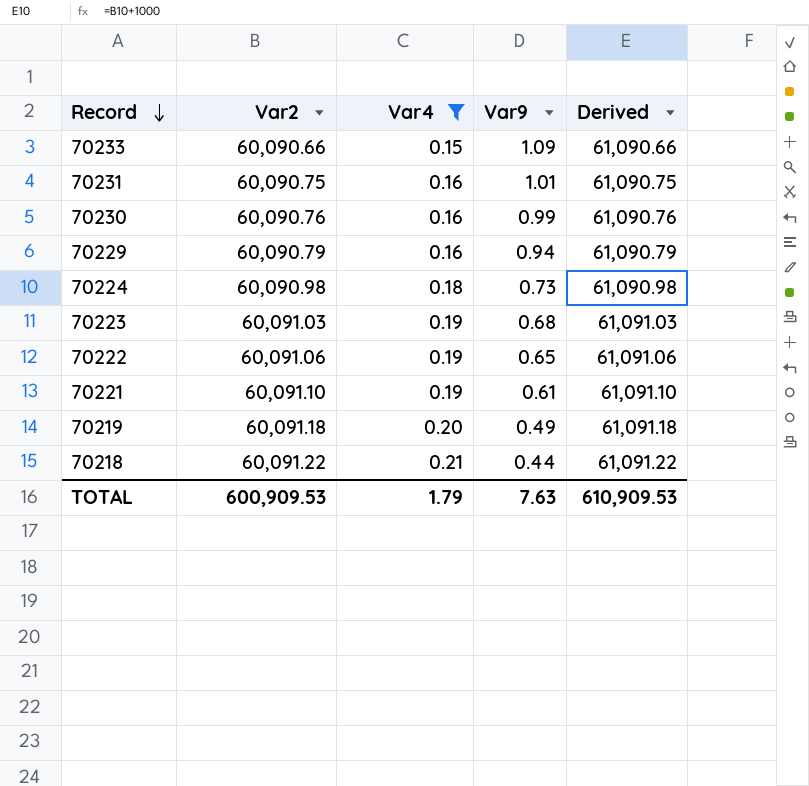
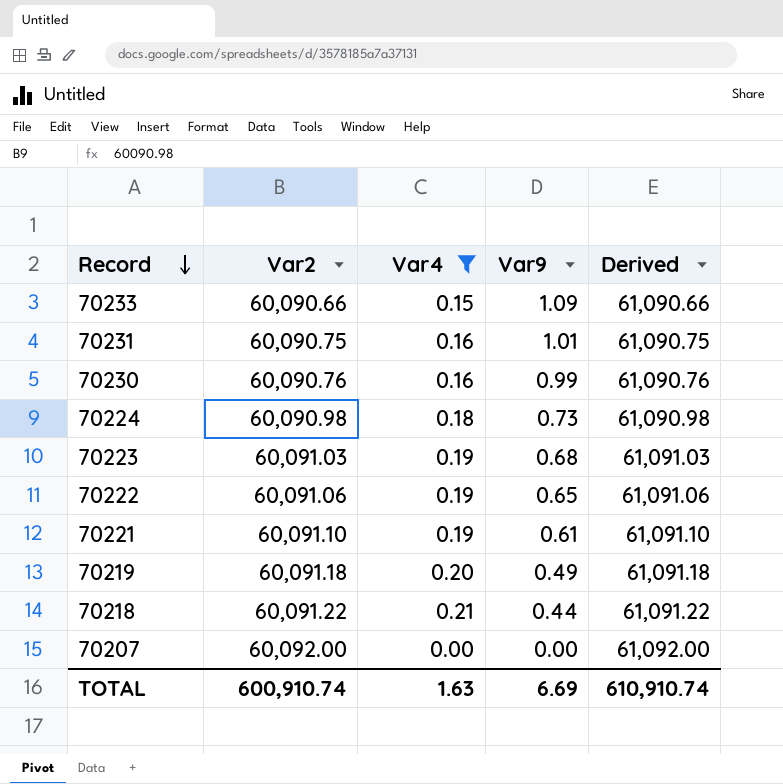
row 70229: 60,090.79 | 0.16 | 0.94 | 61,090.79 -> none
row 70207: none -> 60,092.00 | 0.00 | 0.00 | 61,092.00
TOTAL | Var2: 600,909.53 -> 600,910.74
TOTAL | Var4: 1.79 -> 1.63
TOTAL | Var9: 7.63 -> 6.69
TOTAL | Derived: 610,909.53 -> 610,910.74

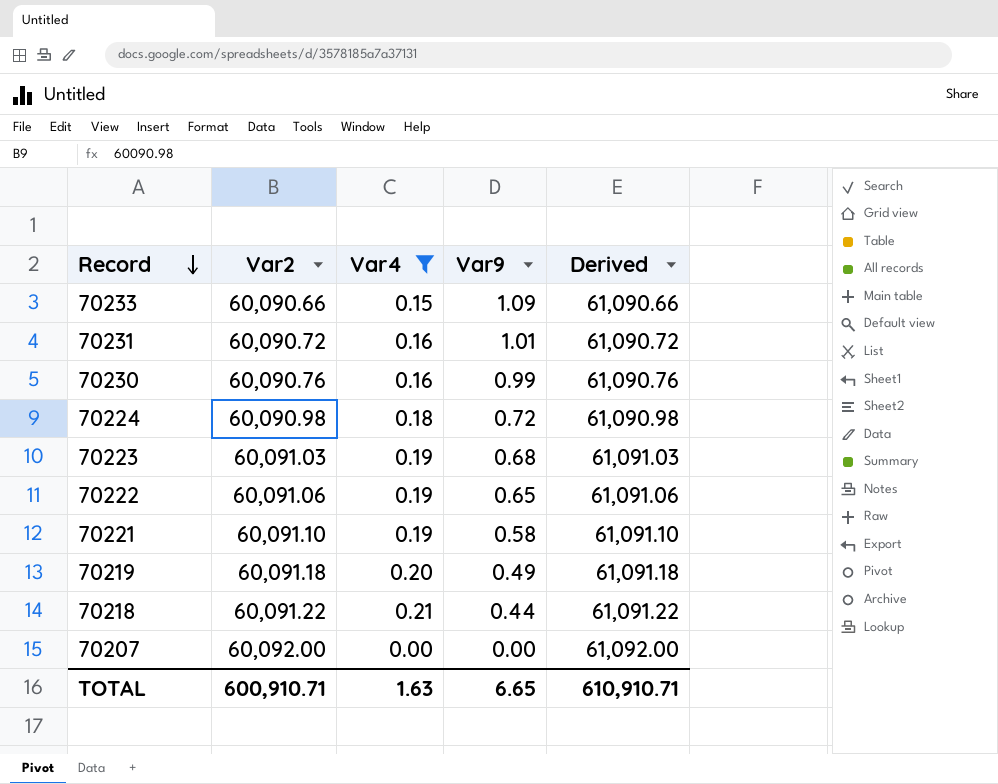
70231 | Var2: 60,090.75 -> 60,090.72
70231 | Derived: 61,090.75 -> 61,090.72
70224 | Var9: 0.73 -> 0.72
70221 | Var9: 0.61 -> 0.58
TOTAL | Var2: 600,910.74 -> 600,910.71
TOTAL | Var9: 6.69 -> 6.65
TOTAL | Derived: 610,910.74 -> 610,910.71

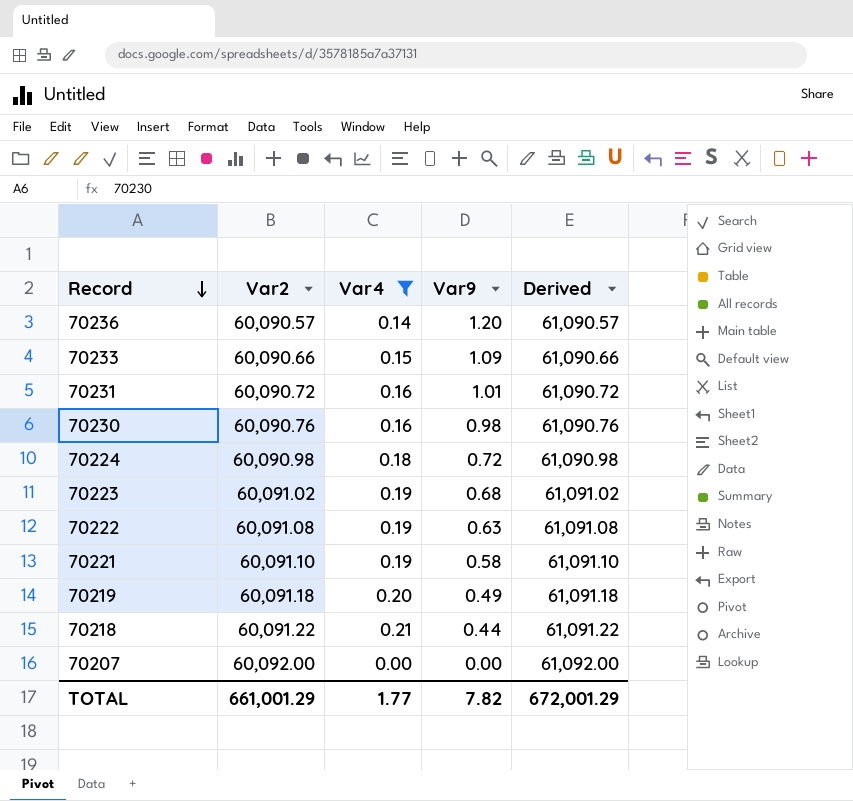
row 70236: none -> 60,090.57 | 0.14 | 1.20 | 61,090.57
70230 | Var9: 0.99 -> 0.98
70223 | Var2: 60,091.03 -> 60,091.02
70223 | Derived: 61,091.03 -> 61,091.02
70222 | Var2: 60,091.06 -> 60,091.08
70222 | Var9: 0.65 -> 0.63
70222 | Derived: 61,091.06 -> 61,091.08
TOTAL | Var2: 600,910.71 -> 661,001.29
TOTAL | Var4: 1.63 -> 1.77
TOTAL | Var9: 6.65 -> 7.82
TOTAL | Derived: 610,910.71 -> 672,001.29

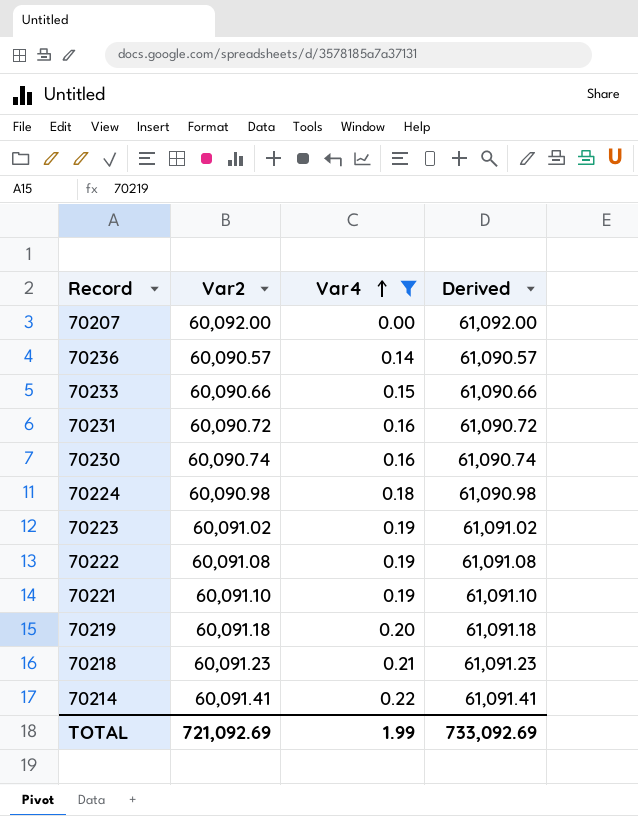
row order: Record descending -> Var4 ascending
column Var9 | position: 4 -> none
70230 | Var2: 60,090.76 -> 60,090.74
70230 | Derived: 61,090.76 -> 61,090.74
70218 | Var2: 60,091.22 -> 60,091.23
70218 | Derived: 61,091.22 -> 61,091.23
row 70214: none -> 60,091.41 | 0.22 | 61,091.41
TOTAL | Var2: 661,001.29 -> 721,092.69
TOTAL | Var4: 1.77 -> 1.99
TOTAL | Derived: 672,001.29 -> 733,092.69

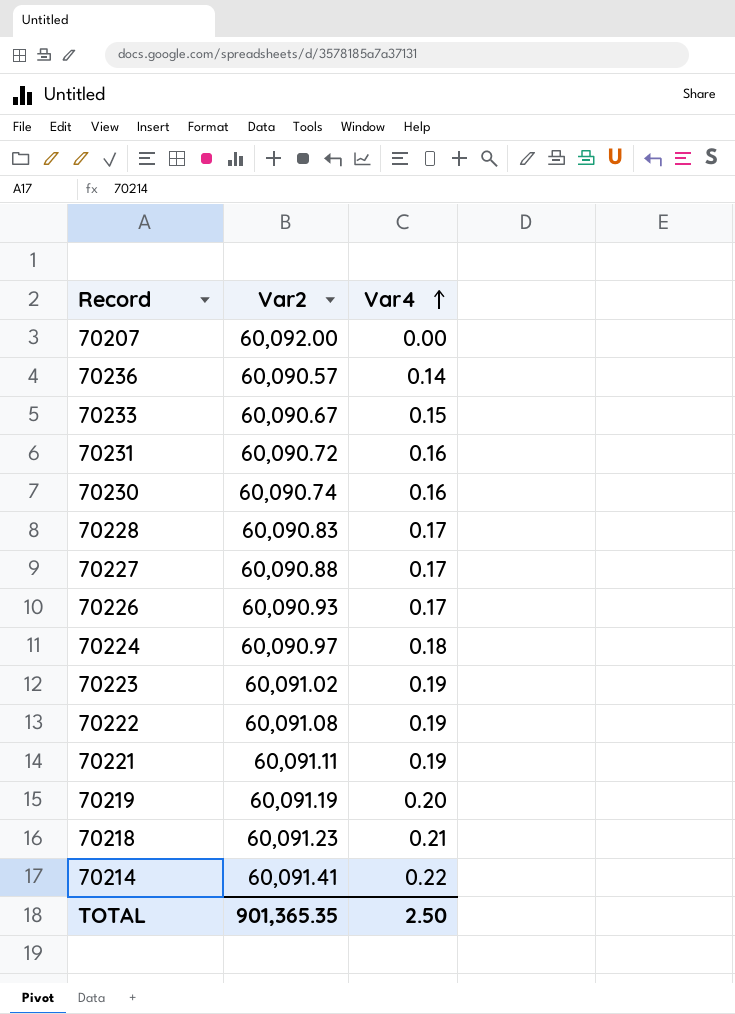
filter: Var4 != 0.17 -> none
column Derived | formula: [Var2] + 1000 -> none
70233 | Var2: 60,090.66 -> 60,090.67
70224 | Var2: 60,090.98 -> 60,090.97
70221 | Var2: 60,091.10 -> 60,091.11
70219 | Var2: 60,091.18 -> 60,091.19
TOTAL | Var2: 721,092.69 -> 901,365.35
TOTAL | Var4: 1.99 -> 2.50

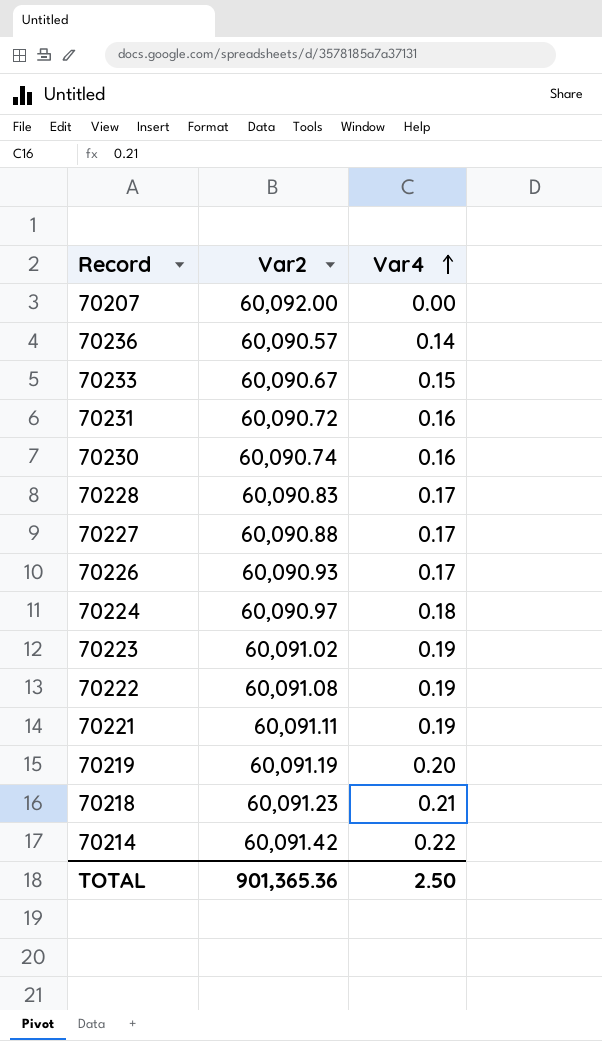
70214 | Var2: 60,091.41 -> 60,091.42
TOTAL | Var2: 901,365.35 -> 901,365.36

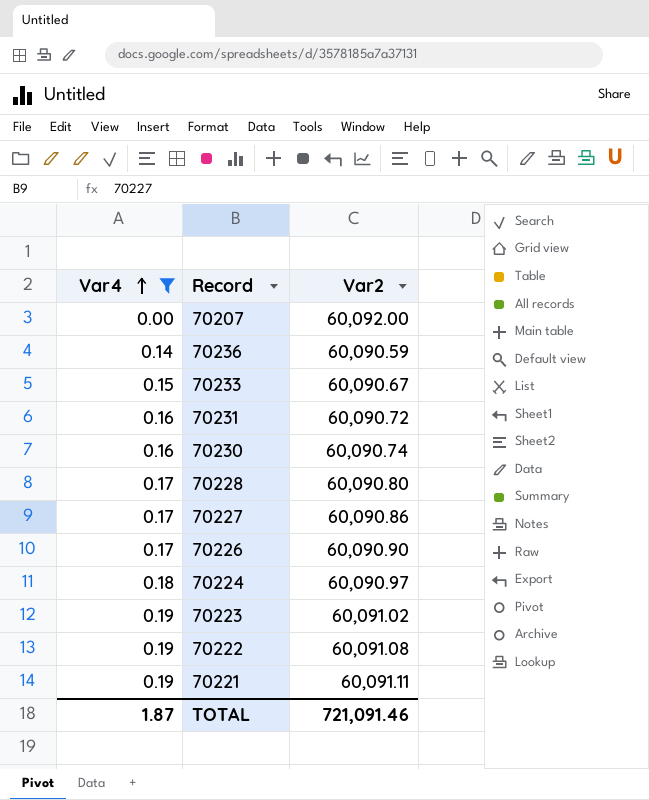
filter: none -> Var4 <= 0.19
column Var4 | position: 3 -> 1
70236 | Var2: 60,090.57 -> 60,090.59
70228 | Var2: 60,090.83 -> 60,090.80
70227 | Var2: 60,090.88 -> 60,090.86
70226 | Var2: 60,090.93 -> 60,090.90
TOTAL | Var4: 2.50 -> 1.87
TOTAL | Var2: 901,365.36 -> 721,091.46

